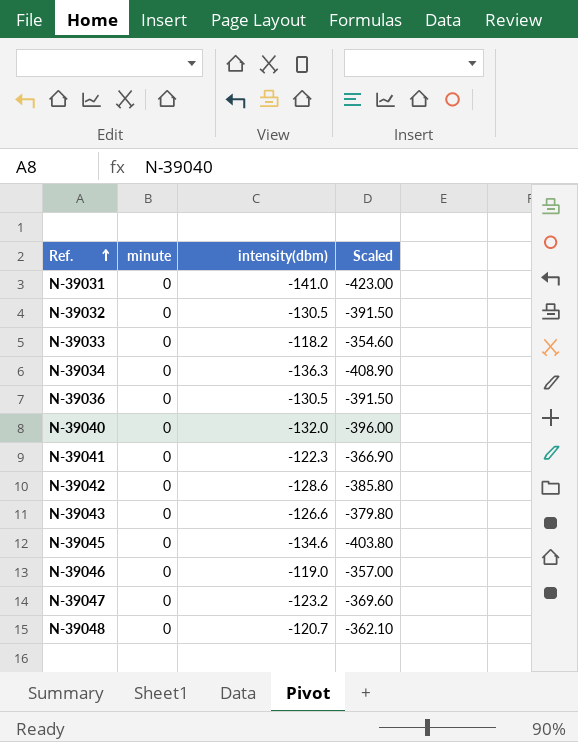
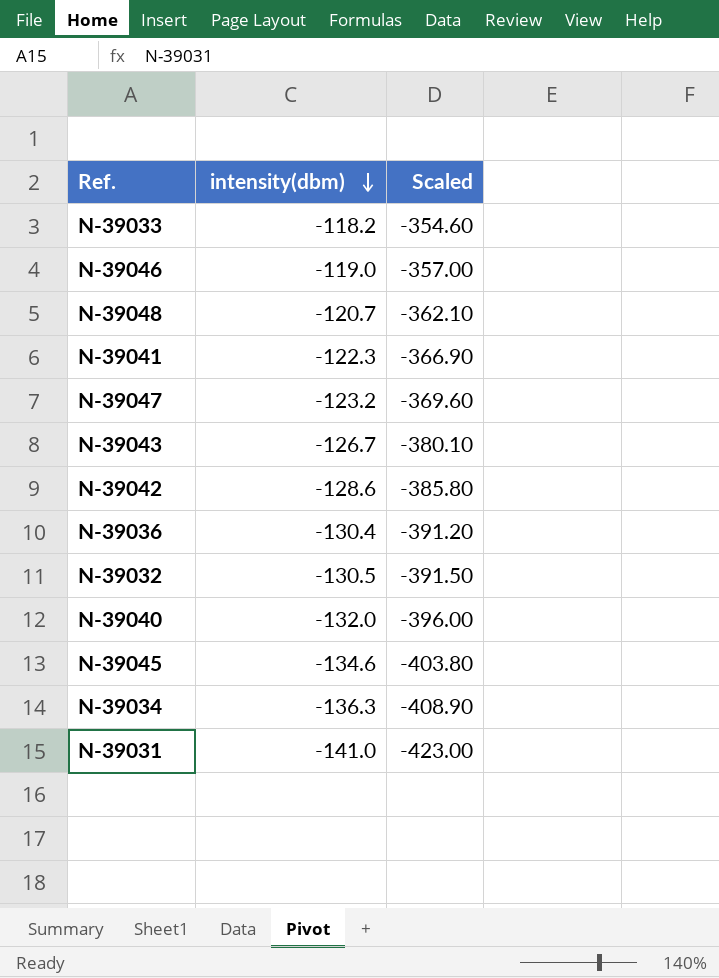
row order: Ref. ascending -> intensity(dbm) descending
column minute | position: 2 -> none
N-39043 | intensity(dbm): -126.6 -> -126.7
N-39043 | Scaled: -379.80 -> -380.10
N-39036 | intensity(dbm): -130.5 -> -130.4
N-39036 | Scaled: -391.50 -> -391.20

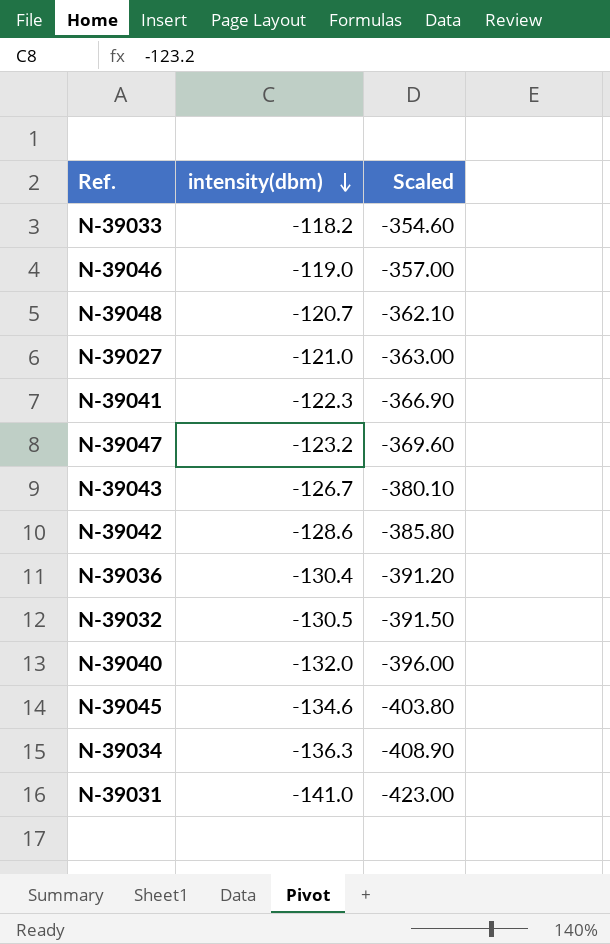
row N-39027: none -> -121.0 | -363.00

